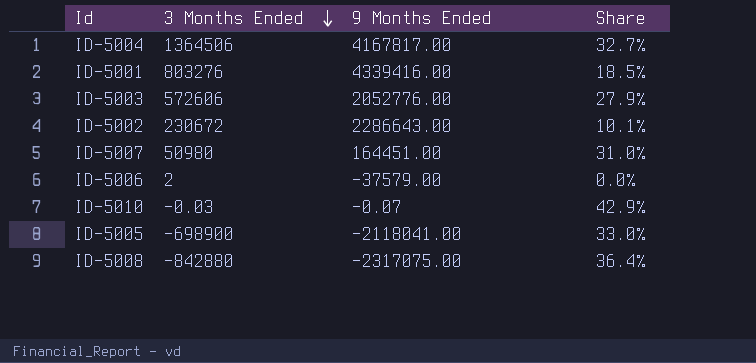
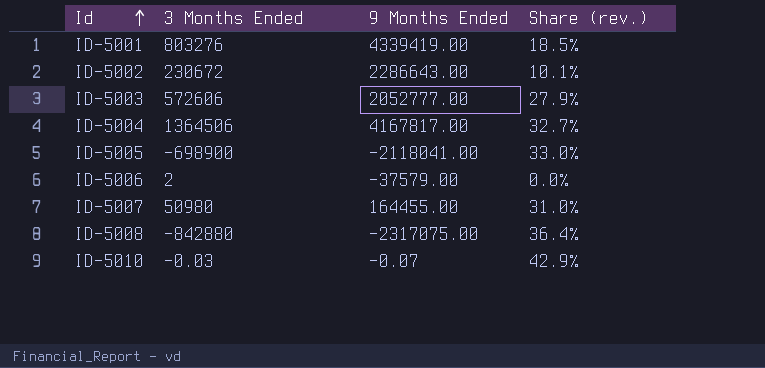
row order: 3 Months Ended descending -> Id ascending
column name: Share -> Share (rev.)
ID-5001 | 9 Months Ended: 4339416.00 -> 4339419.00
ID-5003 | 9 Months Ended: 2052776.00 -> 2052777.00
ID-5007 | 9 Months Ended: 164451.00 -> 164455.00

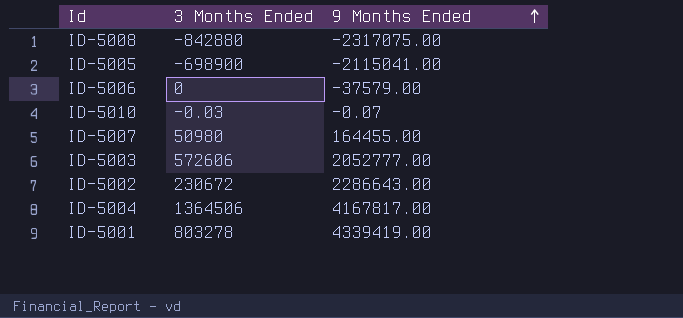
row order: Id ascending -> 9 Months Ended ascending
column Share (rev.) | formula: [3 Months Ended] / [9 Months Ended] -> none
ID-5005 | 9 Months Ended: -2118041.00 -> -2115041.00
ID-5006 | 3 Months Ended: 2 -> 0
ID-5001 | 3 Months Ended: 803276 -> 803278

